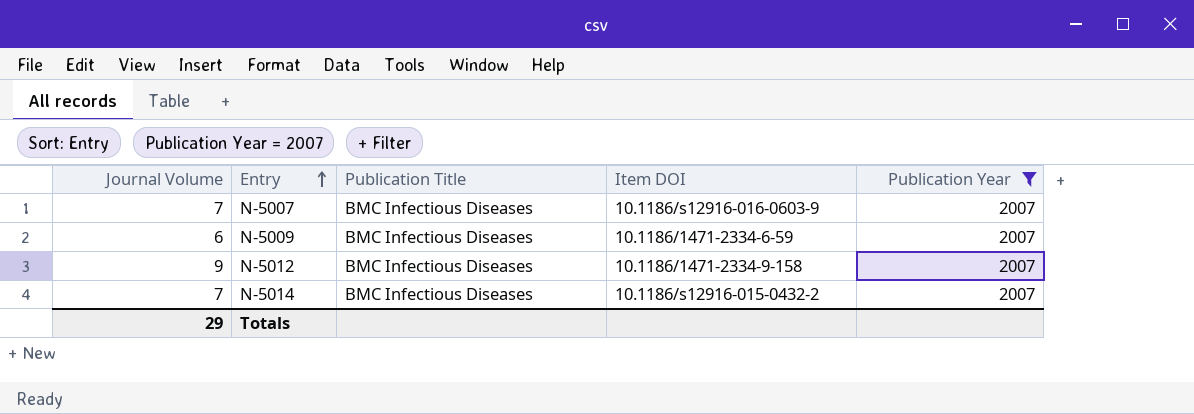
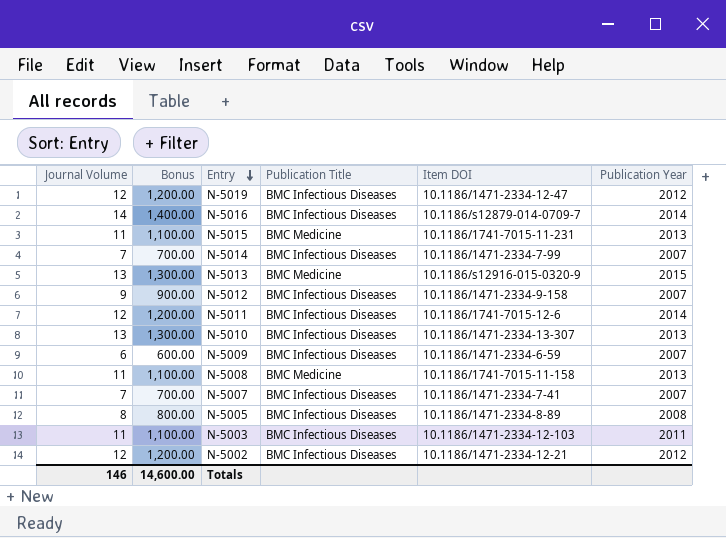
filter: Publication Year = 2007 -> none
row order: Entry ascending -> Entry descending
column Bonus | formula: none -> [Journal Volume] * 100
N-5014 | Item DOI: 10.1186/s12916-015-0432-2 -> 10.1186/1471-2334-7-99
N-5007 | Item DOI: 10.1186/s12916-016-0603-9 -> 10.1186/1471-2334-7-41
Totals | Journal Volume: 29 -> 146

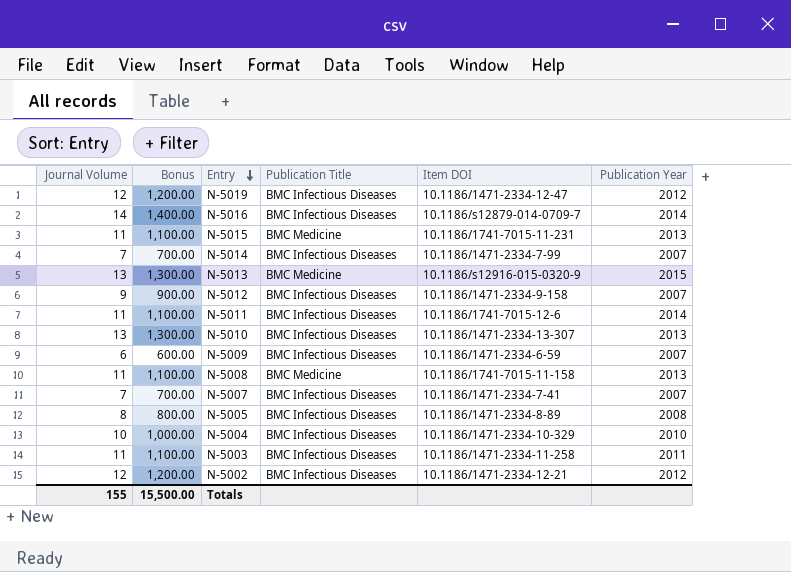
N-5011 | Journal Volume: 12 -> 11
N-5011 | Bonus: 1,200.00 -> 1,100.00
row N-5004: none -> 10 | 1,000.00 | BMC Infectious Diseases | 10.1186/1471-2334-10-329 | 2010
N-5003 | Item DOI: 10.1186/1471-2334-12-103 -> 10.1186/1471-2334-11-258
Totals | Journal Volume: 146 -> 155
Totals | Bonus: 14,600.00 -> 15,500.00

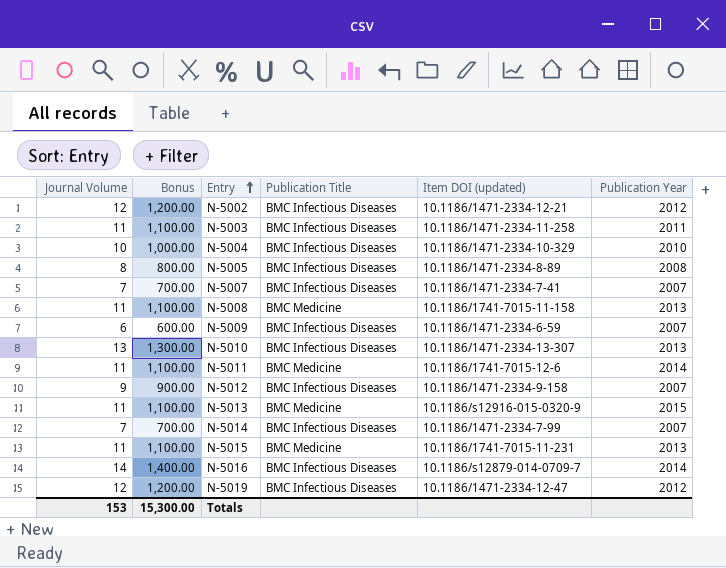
row order: Entry descending -> Entry ascending
column name: Item DOI -> Item DOI (updated)
N-5011 | Publication Title: BMC Infectious Diseases -> BMC Medicine
N-5013 | Journal Volume: 13 -> 11
N-5013 | Bonus: 1,300.00 -> 1,100.00
Totals | Journal Volume: 155 -> 153
Totals | Bonus: 15,500.00 -> 15,300.00

